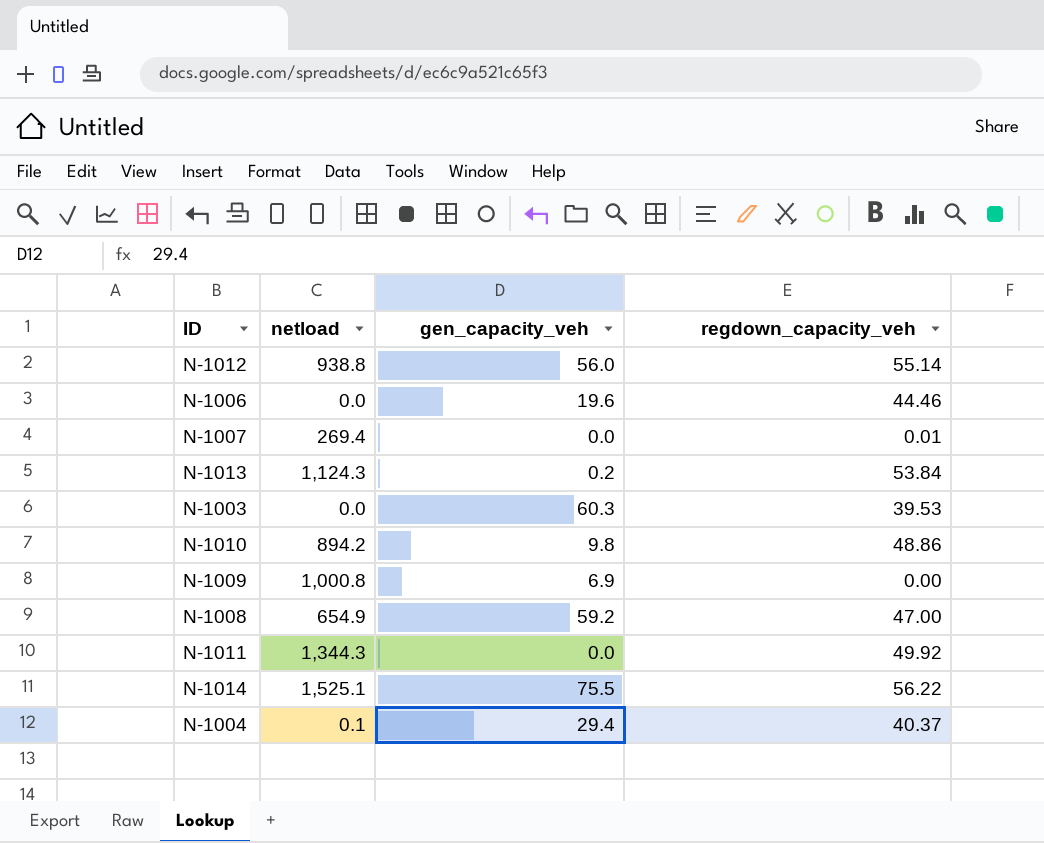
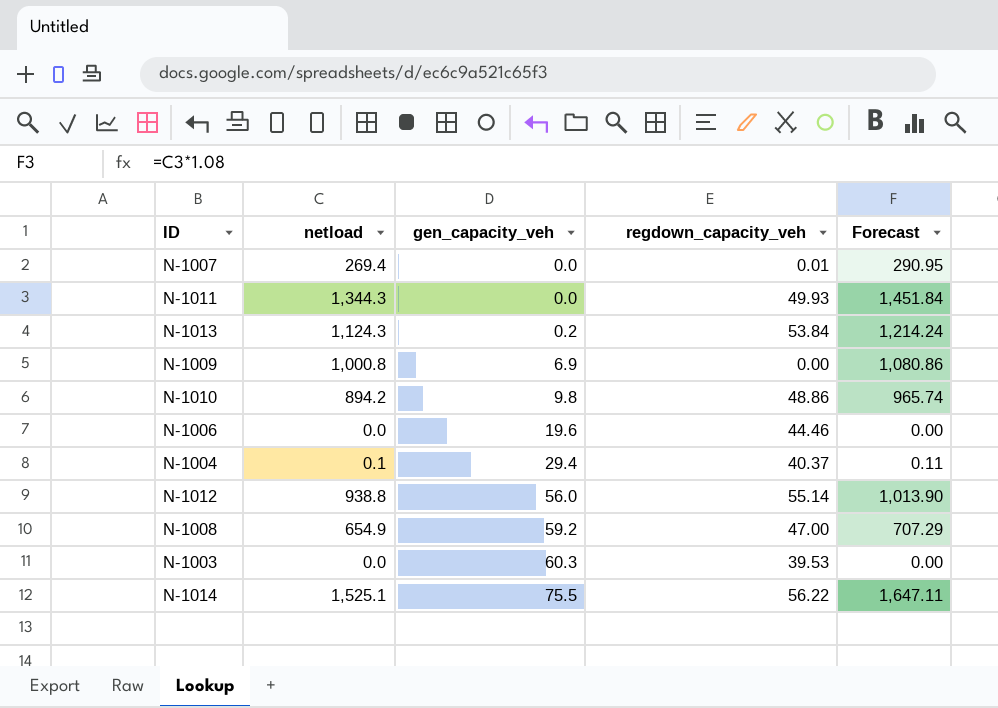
row order: none -> gen_capacity_veh ascending
column Forecast | formula: none -> [netload] * 1.08
N-1011 | regdown_capacity_veh: 49.92 -> 49.93

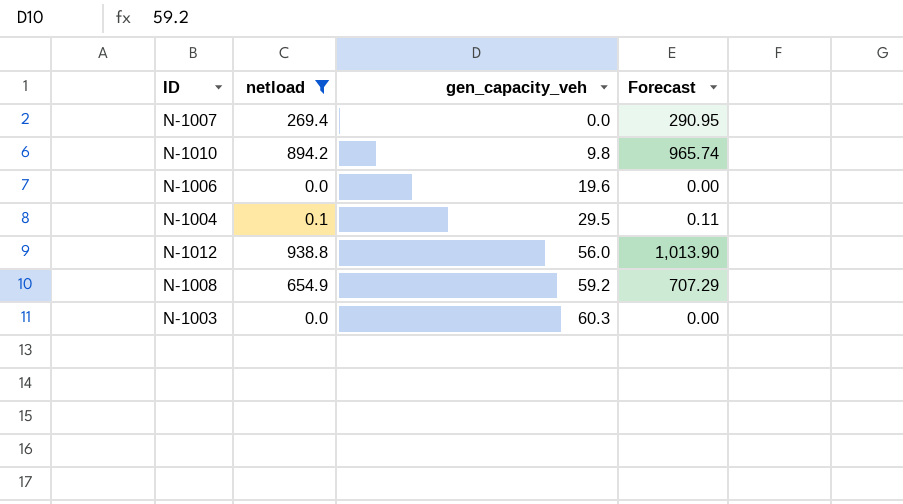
filter: none -> netload <= 938.8
column regdown_capacity_veh | position: 4 -> none
N-1004 | gen_capacity_veh: 29.4 -> 29.5

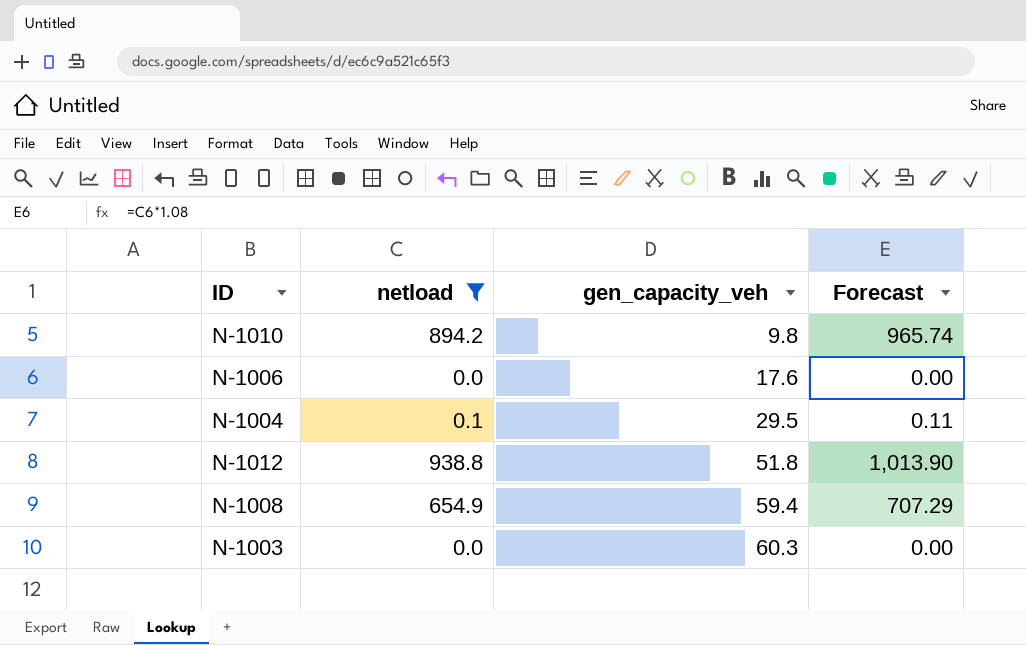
row N-1007: 269.4 | 0.0 | 290.95 -> none
N-1006 | gen_capacity_veh: 19.6 -> 17.6
N-1012 | gen_capacity_veh: 56.0 -> 51.8
N-1008 | gen_capacity_veh: 59.2 -> 59.4

